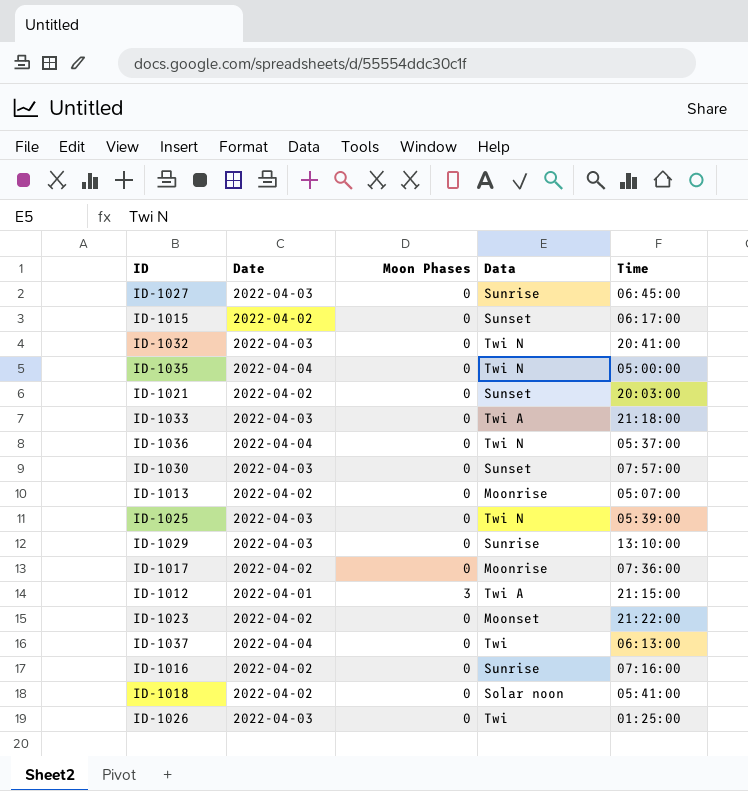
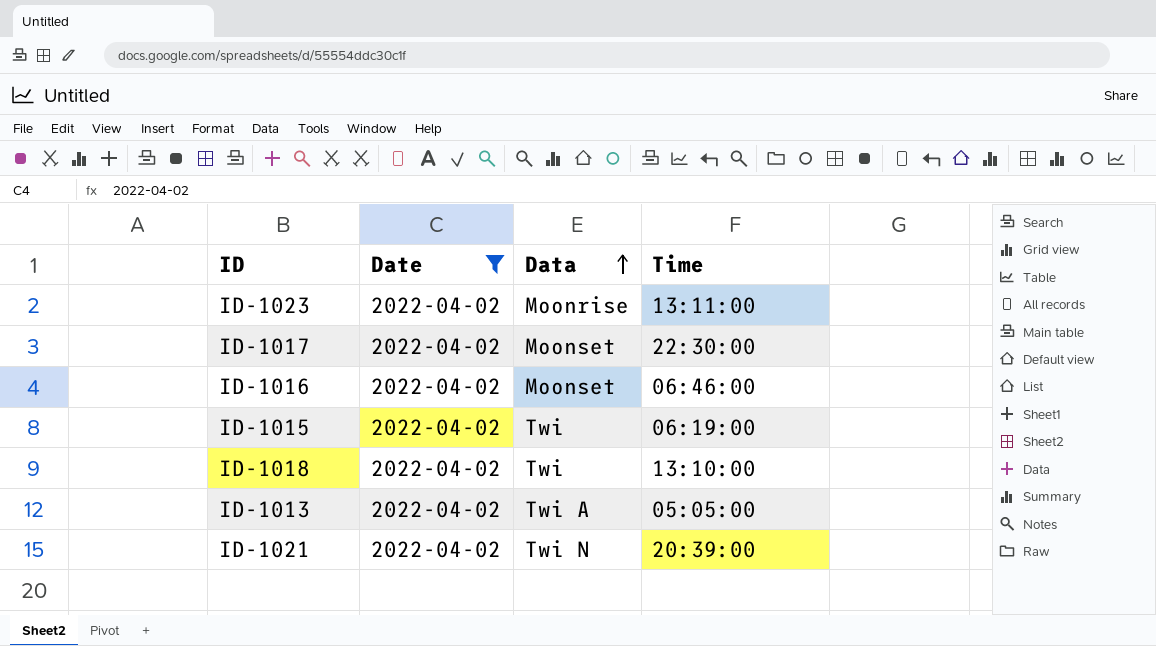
filter: none -> Date = 2022-04-02
row order: none -> Data ascending
column Moon Phases | position: 3 -> none
ID-1023 | Data: Moonset -> Moonrise
ID-1023 | Time: 21:22:00 -> 13:11:00
ID-1017 | Data: Moonrise -> Moonset
ID-1017 | Time: 07:36:00 -> 22:30:00
ID-1016 | Data: Sunrise -> Moonset
ID-1016 | Time: 07:16:00 -> 06:46:00
ID-1015 | Data: Sunset -> Twi
ID-1015 | Time: 06:17:00 -> 06:19:00
ID-1018 | Data: Solar noon -> Twi
ID-1018 | Time: 05:41:00 -> 13:10:00
ID-1013 | Data: Moonrise -> Twi A
ID-1013 | Time: 05:07:00 -> 05:05:00
ID-1021 | Data: Sunset -> Twi N
ID-1021 | Time: 20:03:00 -> 20:39:00

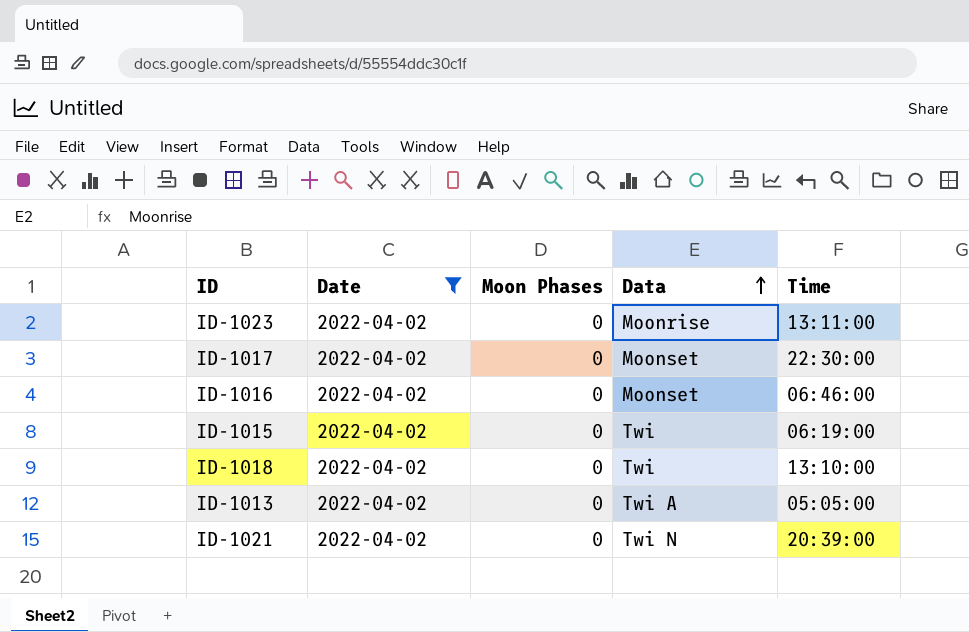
column Moon Phases | position: none -> 3

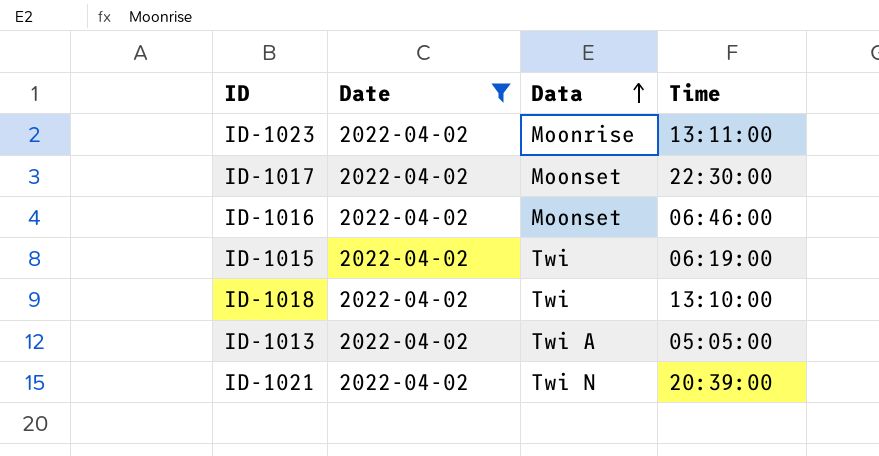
column Moon Phases | position: 3 -> none

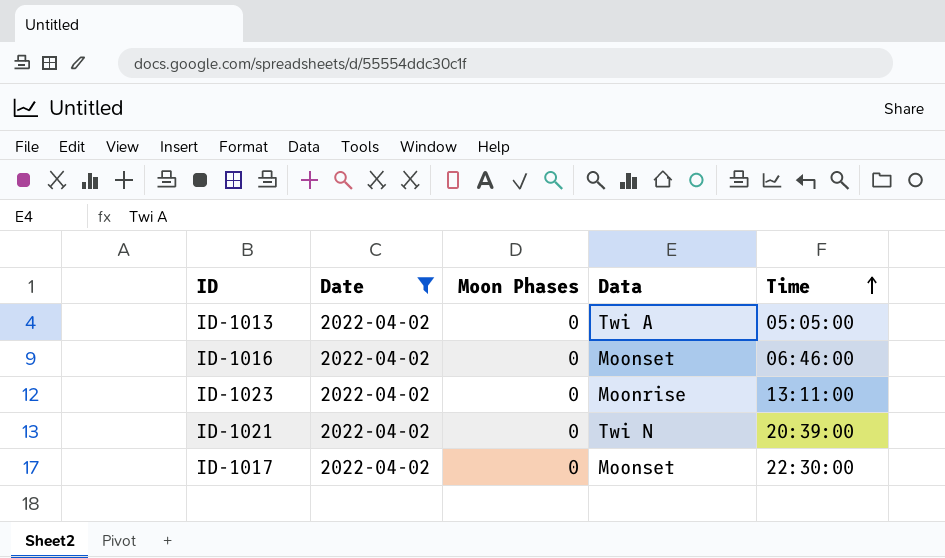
row order: Data ascending -> Time ascending
column Moon Phases | position: none -> 3
row ID-1015: 2022-04-02 | Twi | 06:19:00 -> none
row ID-1018: 2022-04-02 | Twi | 13:10:00 -> none

